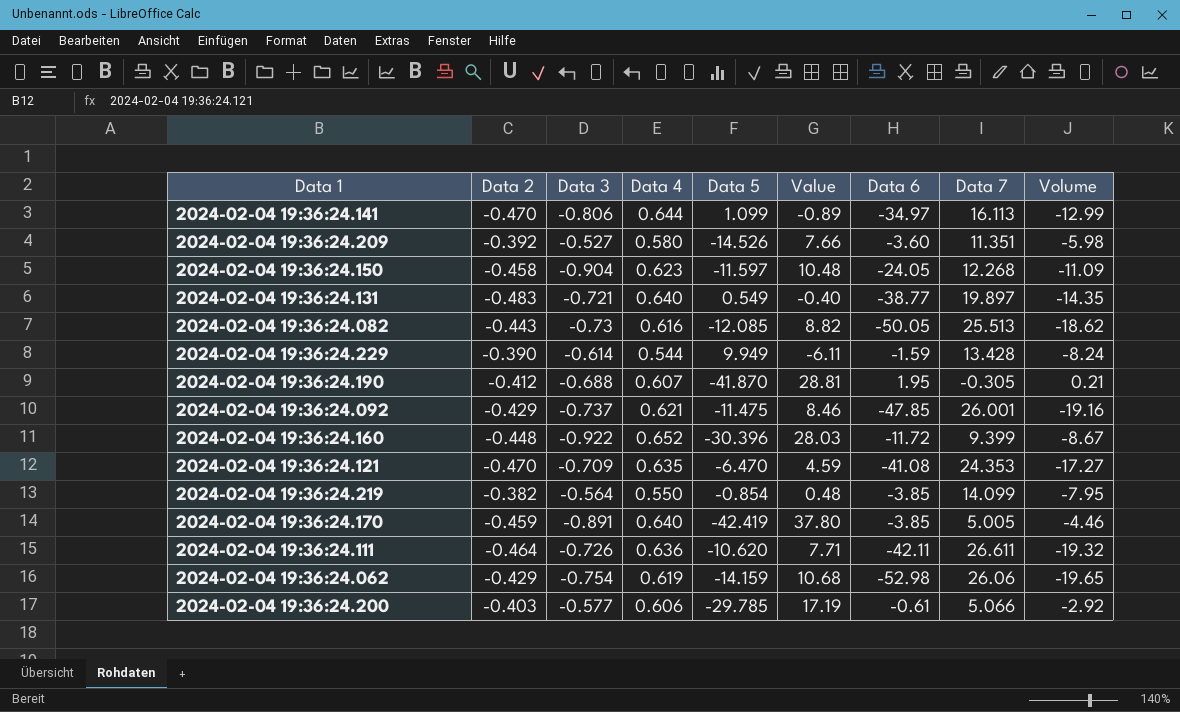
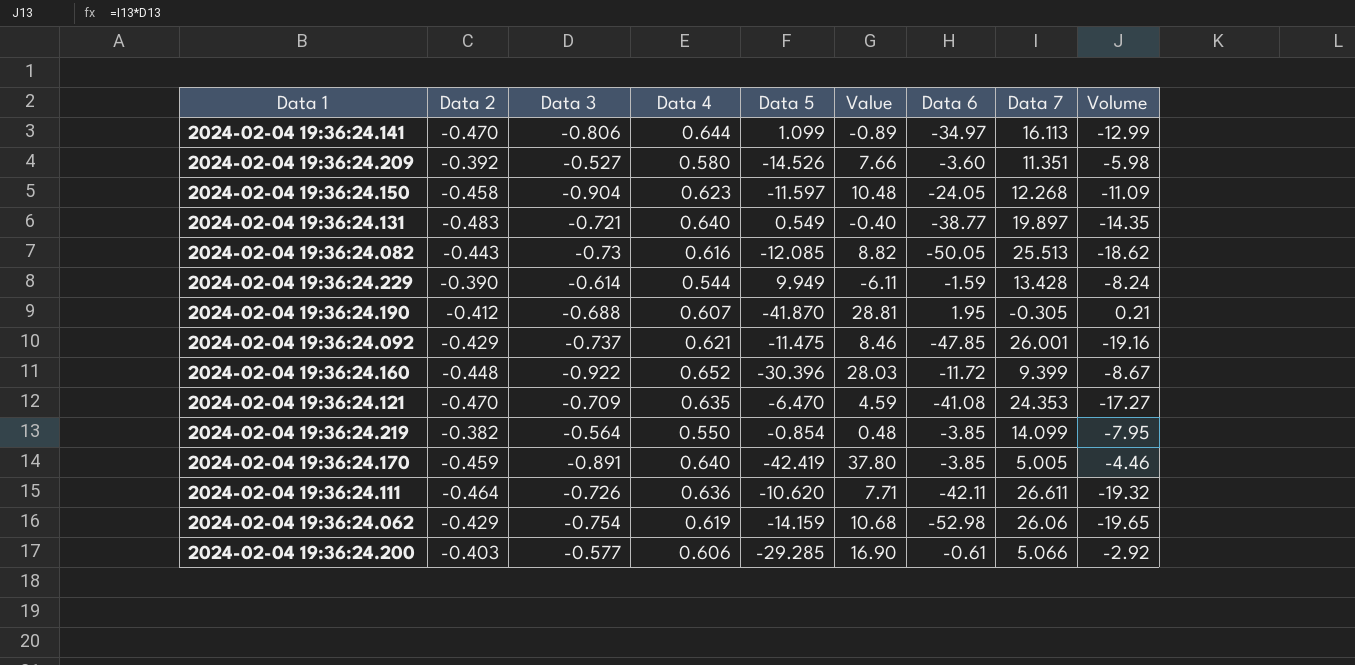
2024-02-04 19:36:24.200 | Data 5: -29.785 -> -29.285
2024-02-04 19:36:24.200 | Value: 17.19 -> 16.90

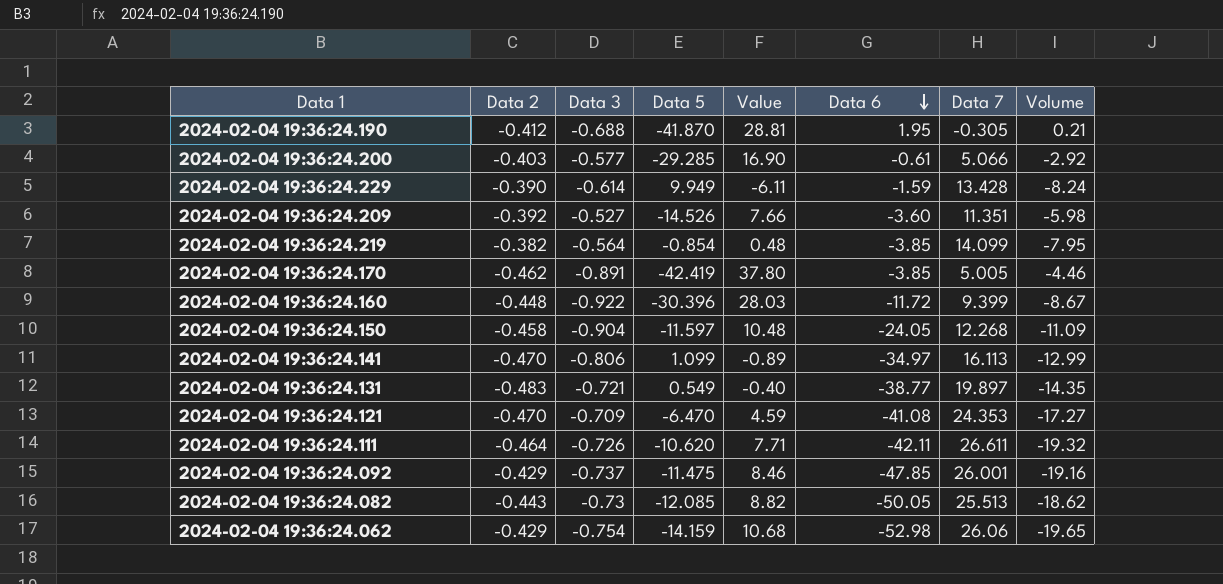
row order: none -> Data 6 descending
column Data 4 | position: 4 -> none
2024-02-04 19:36:24.170 | Data 2: -0.459 -> -0.462

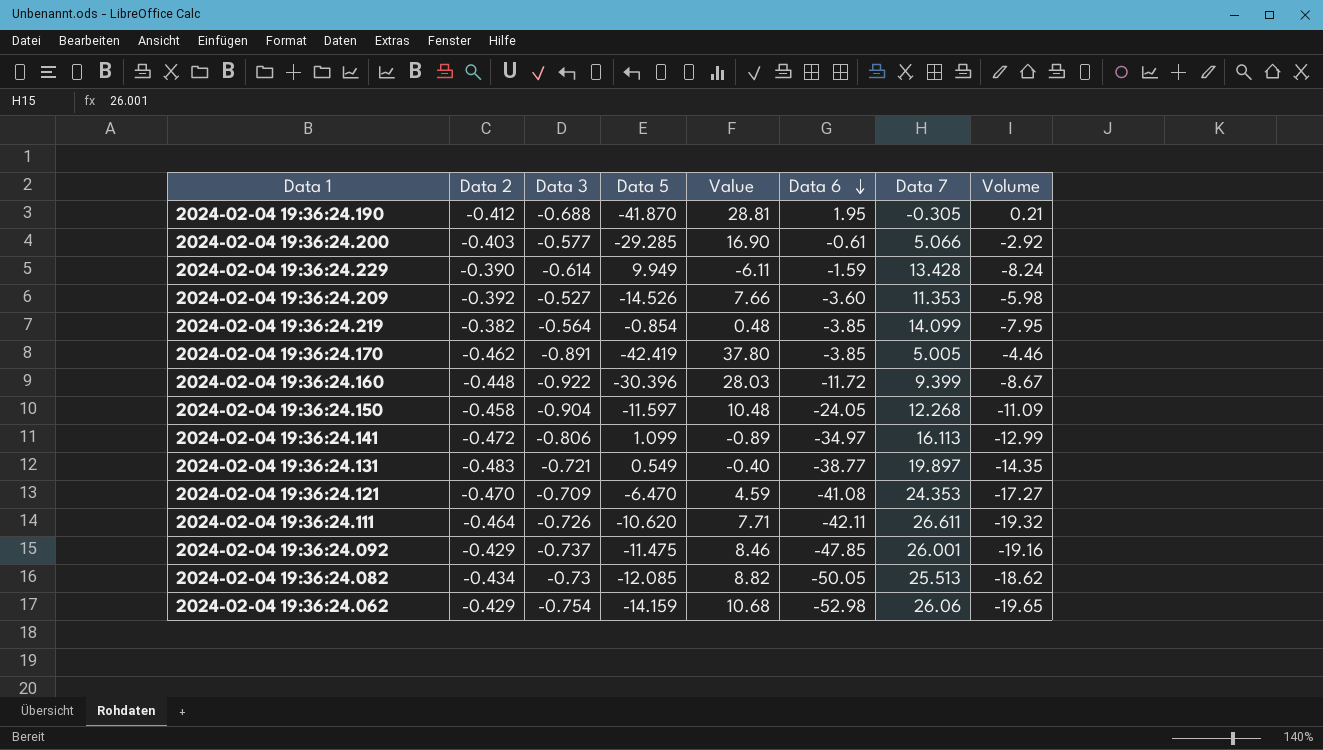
2024-02-04 19:36:24.209 | Data 7: 11.351 -> 11.353
2024-02-04 19:36:24.141 | Data 2: -0.470 -> -0.472
2024-02-04 19:36:24.082 | Data 2: -0.443 -> -0.434

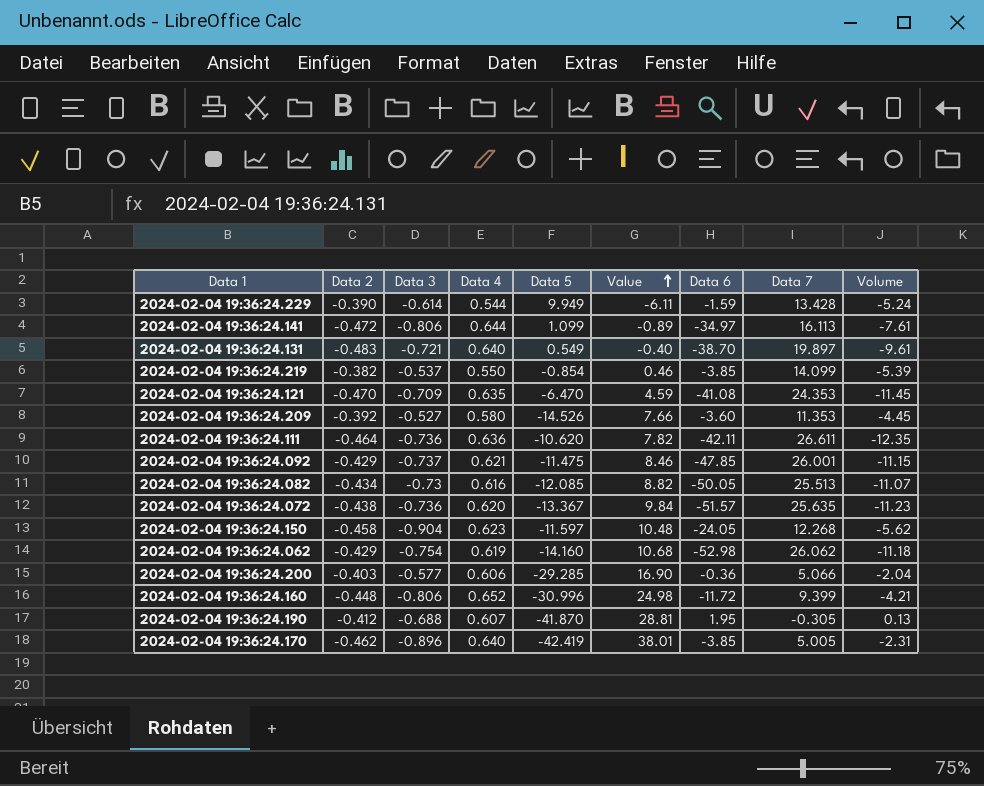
row order: Data 6 descending -> Value ascending
column Data 4 | position: none -> 4
column Volume | formula: [Data 3] * [Data 7] -> [Data 2] * [Data 7]
2024-02-04 19:36:24.131 | Data 6: -38.77 -> -38.70
2024-02-04 19:36:24.219 | Data 3: -0.564 -> -0.537
2024-02-04 19:36:24.219 | Value: 0.48 -> 0.46
2024-02-04 19:36:24.111 | Data 3: -0.726 -> -0.736
2024-02-04 19:36:24.111 | Value: 7.71 -> 7.82
row 2024-02-04 19:36:24.072: none -> -0.438 | -0.736 | 0.620 | -13.367 | 9.84 | -51.57 | 25.635 | -11.23
2024-02-04 19:36:24.062 | Data 5: -14.159 -> -14.160
2024-02-04 19:36:24.062 | Data 7: 26.06 -> 26.062
2024-02-04 19:36:24.200 | Data 6: -0.61 -> -0.36
2024-02-04 19:36:24.160 | Data 3: -0.922 -> -0.806
2024-02-04 19:36:24.160 | Data 5: -30.396 -> -30.996
2024-02-04 19:36:24.160 | Value: 28.03 -> 24.98
2024-02-04 19:36:24.170 | Data 3: -0.891 -> -0.896
2024-02-04 19:36:24.170 | Value: 37.80 -> 38.01

